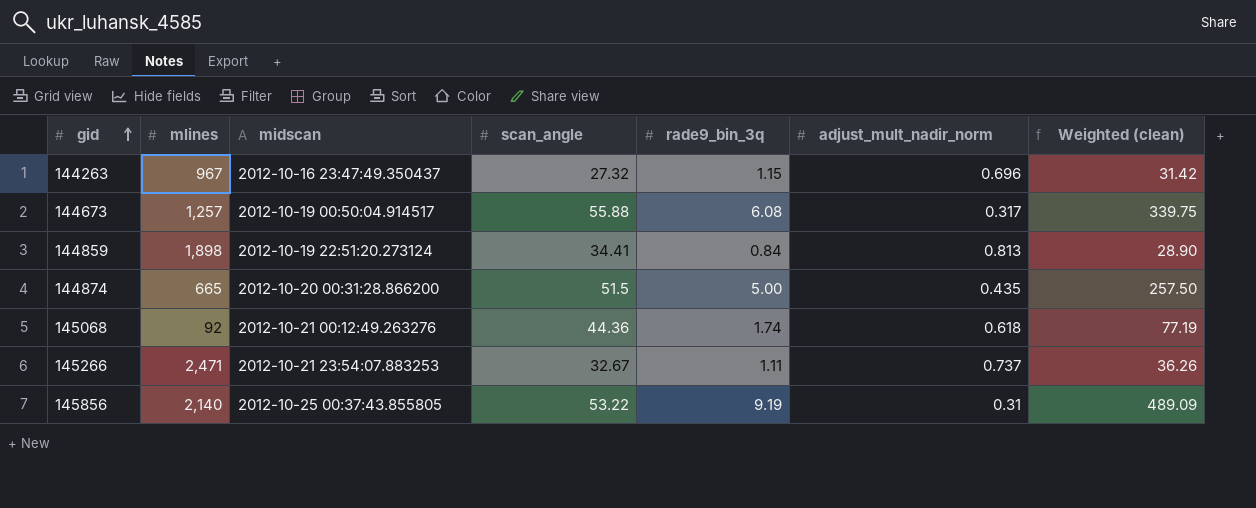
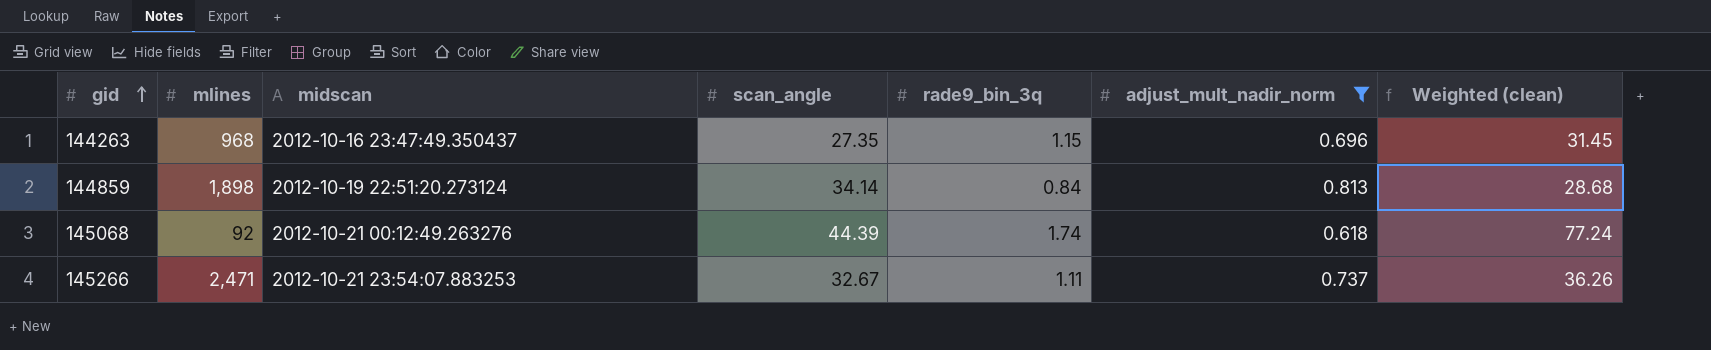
filter: none -> adjust_mult_nadir_norm >= 0.618
144263 | mlines: 967 -> 968
144263 | scan_angle: 27.32 -> 27.35
144263 | Weighted (clean): 31.42 -> 31.45
144859 | scan_angle: 34.41 -> 34.14
144859 | Weighted (clean): 28.90 -> 28.68
145068 | scan_angle: 44.36 -> 44.39
145068 | Weighted (clean): 77.19 -> 77.24

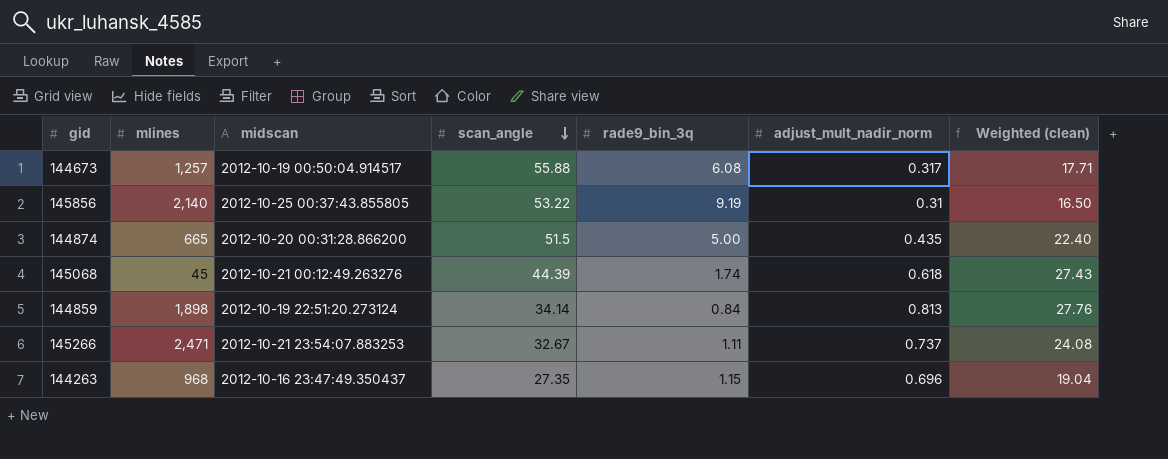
filter: adjust_mult_nadir_norm >= 0.618 -> none
row order: gid ascending -> scan_angle descending
column Weighted (clean) | formula: [scan_angle] * [rade9_bin_3q] -> [scan_angle] * [adjust_mult_nadir_norm]
145068 | mlines: 92 -> 45

